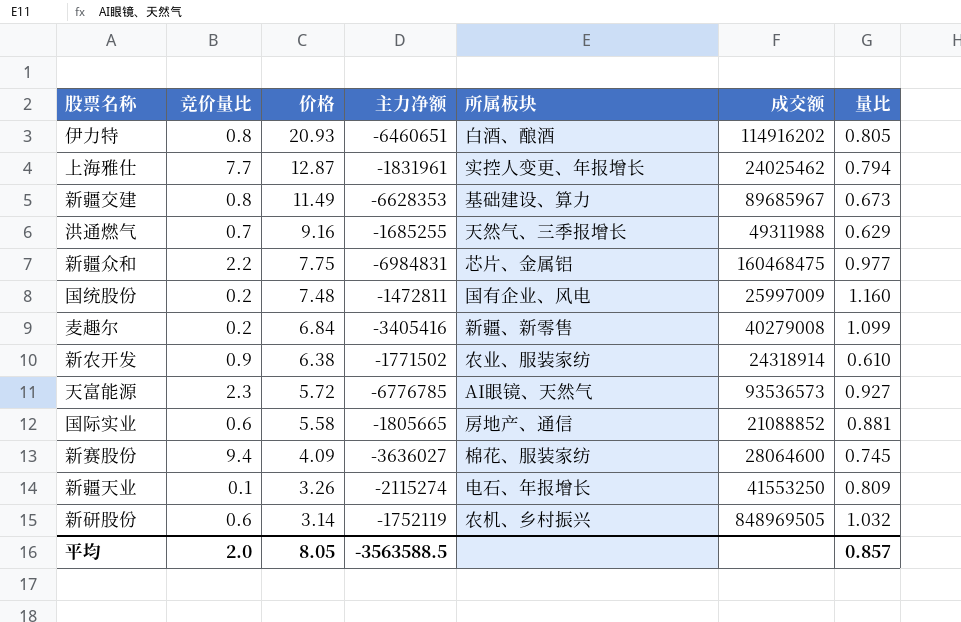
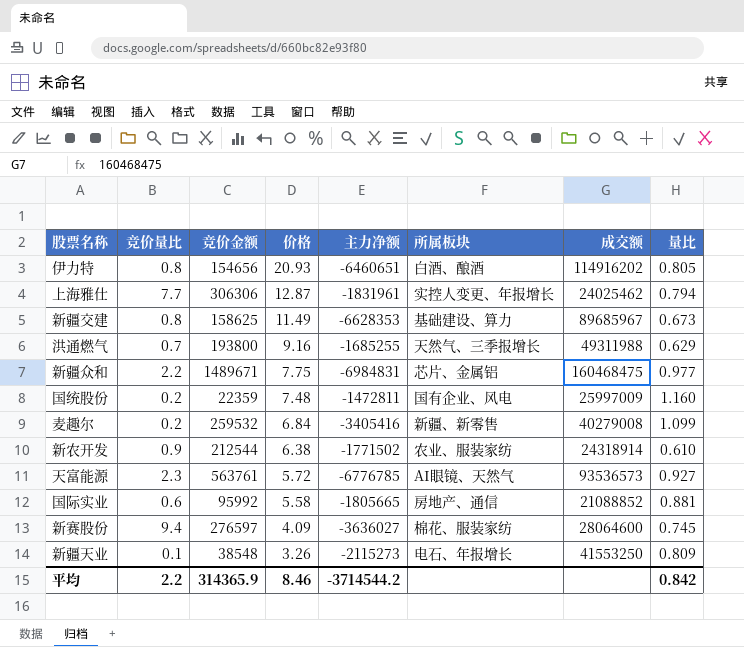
column 竞价金额 | position: none -> 3
row 新研股份: 0.6 | 3.14 | -1752119 | 农机、乡村振兴 | 848969505 | 1.032 -> none
新疆天业 | 主力净额: -2115274 -> -2115273
平均 | 竞价量比: 2.0 -> 2.2
平均 | 价格: 8.05 -> 8.46
平均 | 主力净额: -3563588.5 -> -3714544.2
平均 | 量比: 0.857 -> 0.842

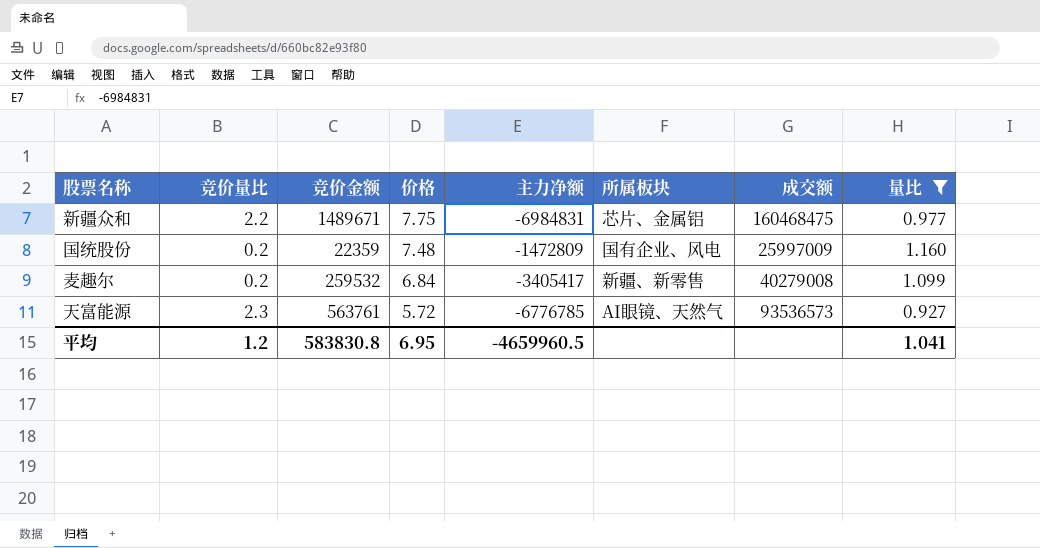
filter: none -> 量比 >= 0.927
国统股份 | 主力净额: -1472811 -> -1472809
麦趣尔 | 主力净额: -3405416 -> -3405417
平均 | 竞价量比: 2.2 -> 1.2
平均 | 竞价金额: 314365.9 -> 583830.8
平均 | 价格: 8.46 -> 6.95
平均 | 主力净额: -3714544.2 -> -4659960.5
平均 | 量比: 0.842 -> 1.041

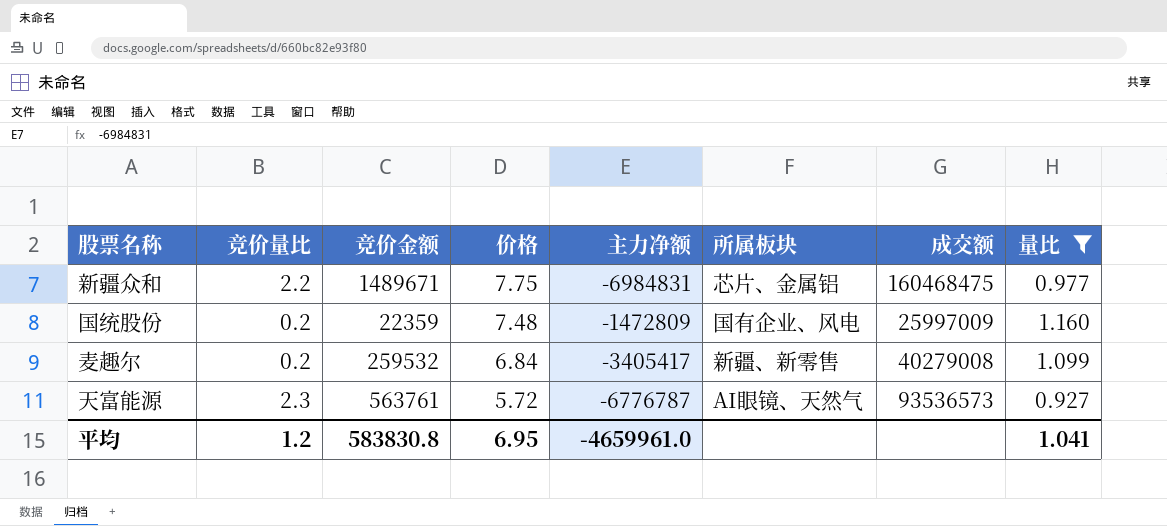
天富能源 | 主力净额: -6776785 -> -6776787
平均 | 主力净额: -4659960.5 -> -4659961.0

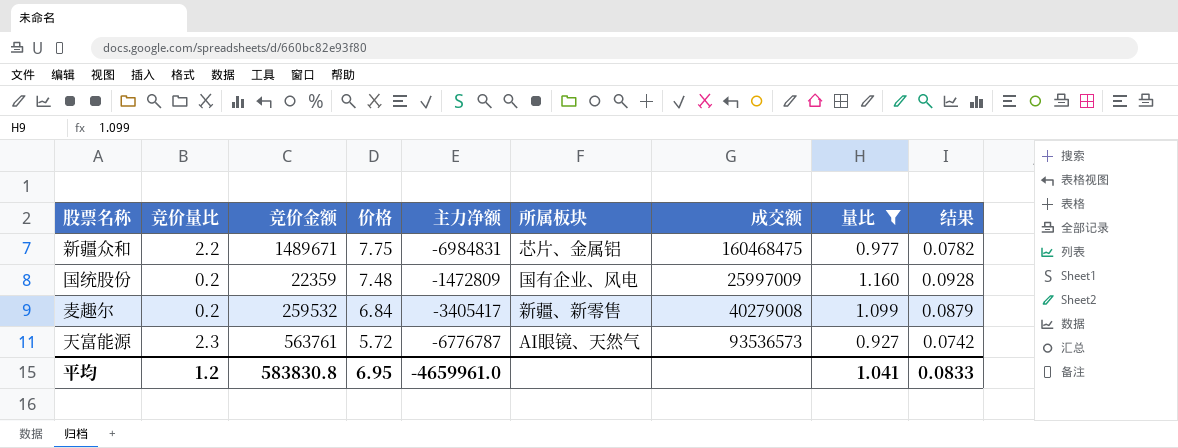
column 结果 | formula: none -> [量比] * 0.08

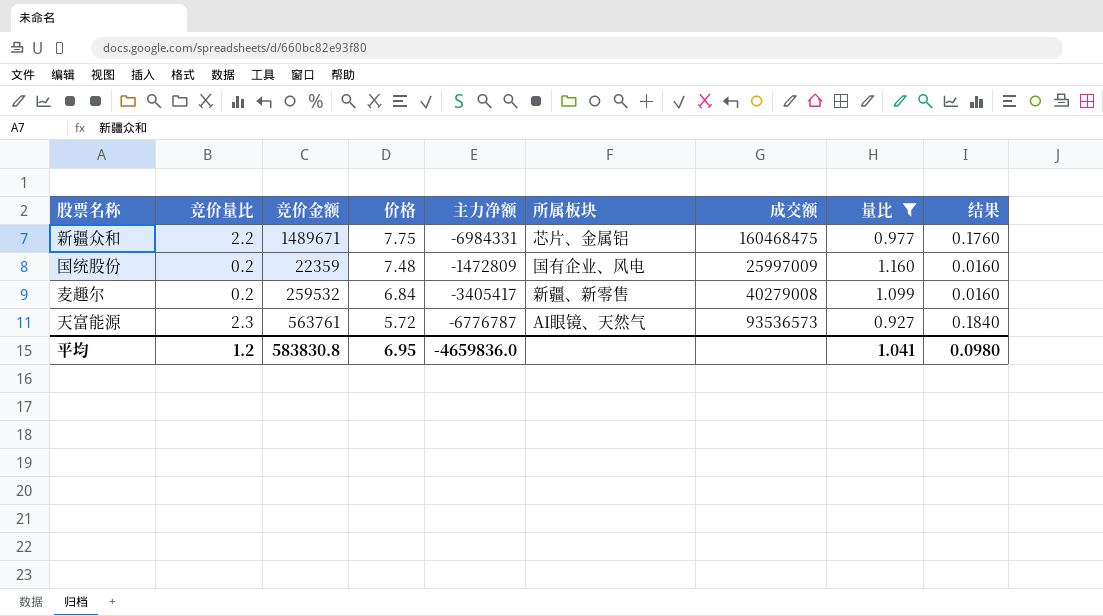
column 结果 | formula: [量比] * 0.08 -> [竞价量比] * 0.08
新疆众和 | 主力净额: -6984831 -> -6984331
平均 | 主力净额: -4659961.0 -> -4659836.0
平均 | 结果: 0.0833 -> 0.0980

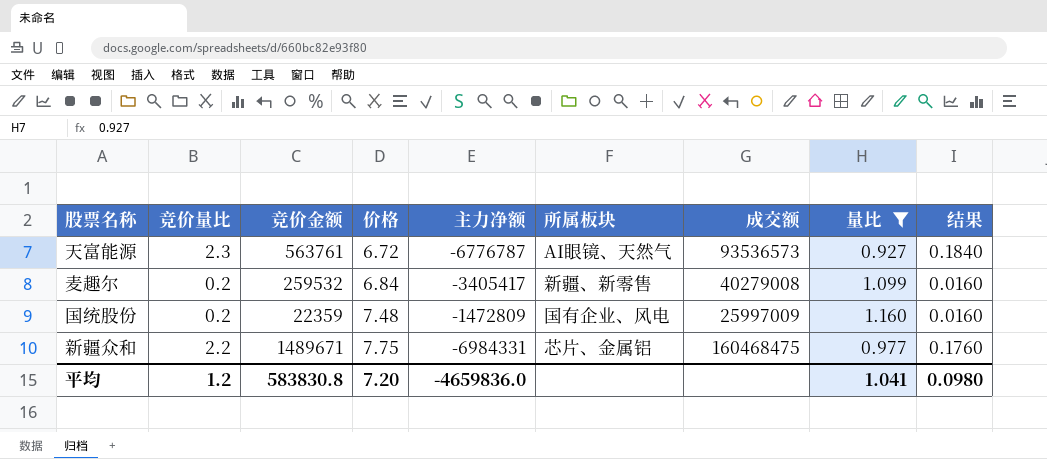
row order: 价格 descending -> 价格 ascending
天富能源 | 价格: 5.72 -> 6.72
平均 | 价格: 6.95 -> 7.20

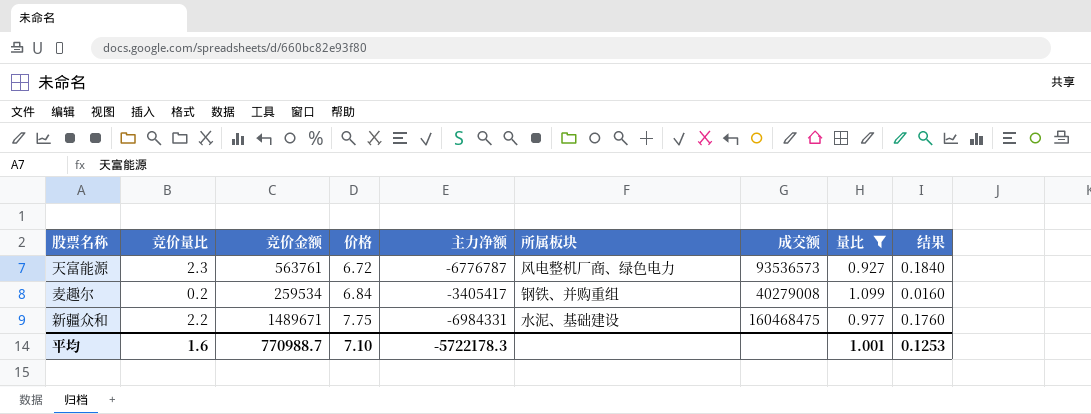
row 国统股份: 0.2 | 22359 | 7.48 | -1472809 | 国有企业、风电 | 25997009 | 1.160 | 0.0160 -> none
天富能源 | 所属板块: AI眼镜、天然气 -> 风电整机厂商、绿色电力
麦趣尔 | 竞价金额: 259532 -> 259534
麦趣尔 | 所属板块: 新疆、新零售 -> 钢铁、并购重组
新疆众和 | 所属板块: 芯片、金属铝 -> 水泥、基础建设
平均 | 竞价量比: 1.2 -> 1.6
平均 | 竞价金额: 583830.8 -> 770988.7
平均 | 价格: 7.20 -> 7.10
平均 | 主力净额: -4659836.0 -> -5722178.3
平均 | 量比: 1.041 -> 1.001
平均 | 结果: 0.0980 -> 0.1253

